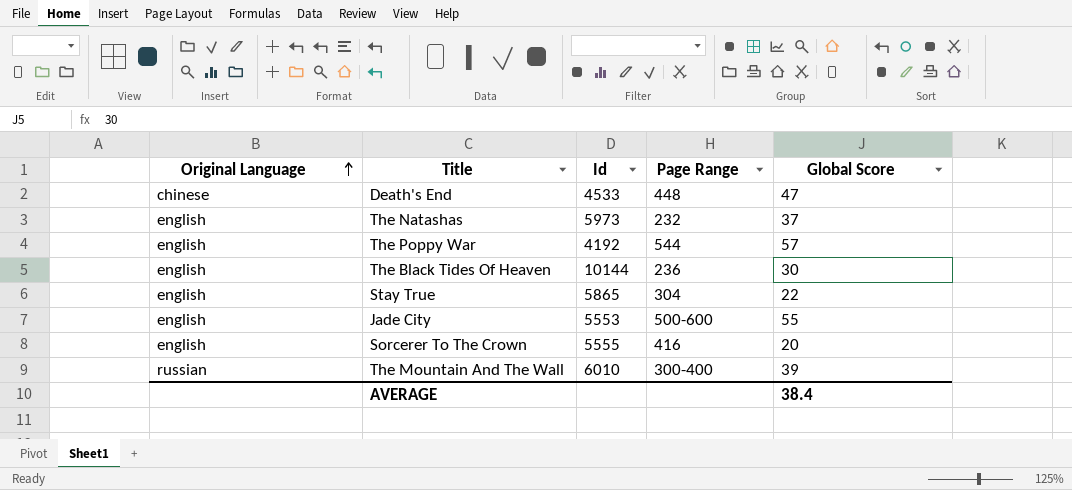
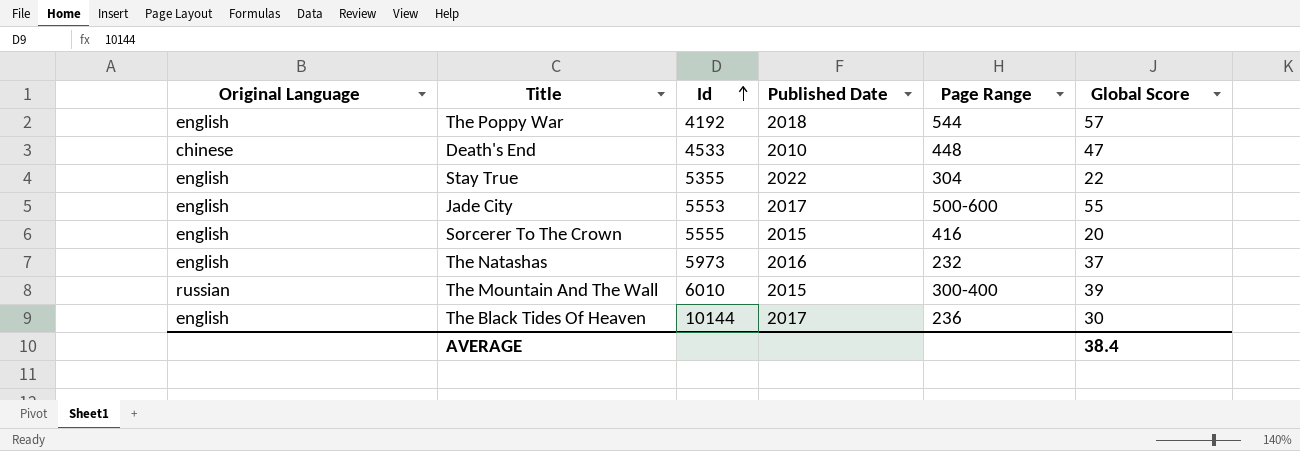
row order: Original Language ascending -> Id ascending
column Published Date | position: none -> 4
Stay True | Id: 5865 -> 5355

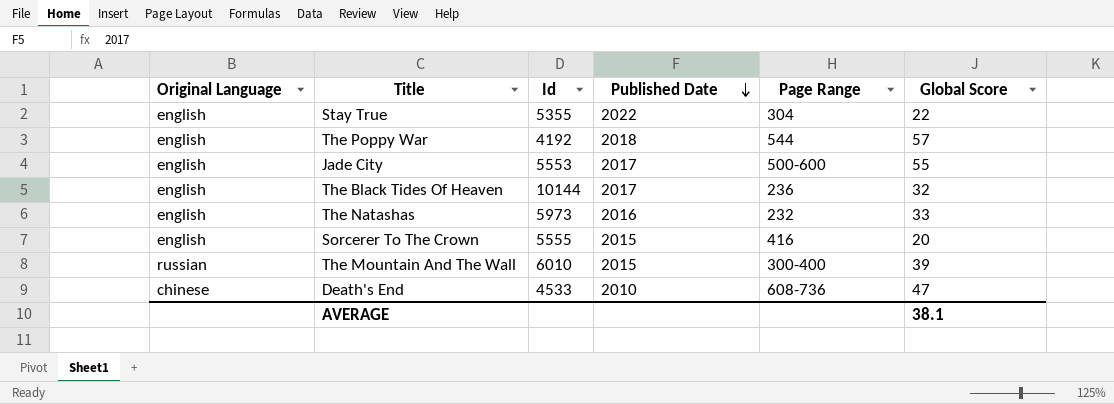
row order: Id ascending -> Published Date descending
The Black Tides Of Heaven | Global Score: 30 -> 32
The Natashas | Global Score: 37 -> 33
Death's End | Page Range: 448 -> 608-736
AVERAGE | Global Score: 38.4 -> 38.1

